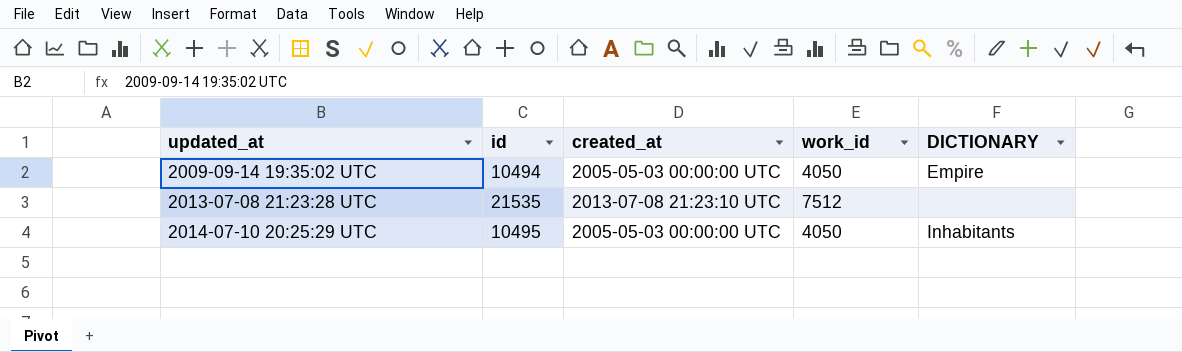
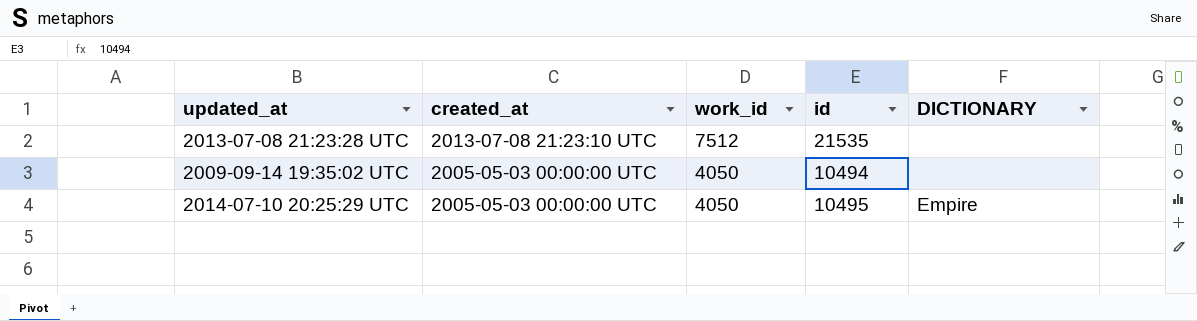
row order: updated_at ascending -> created_at descending
column id | position: 2 -> 4
2009-09-14 19:35:02 UTC | DICTIONARY: Empire -> none
2014-07-10 20:25:29 UTC | DICTIONARY: Inhabitants -> Empire

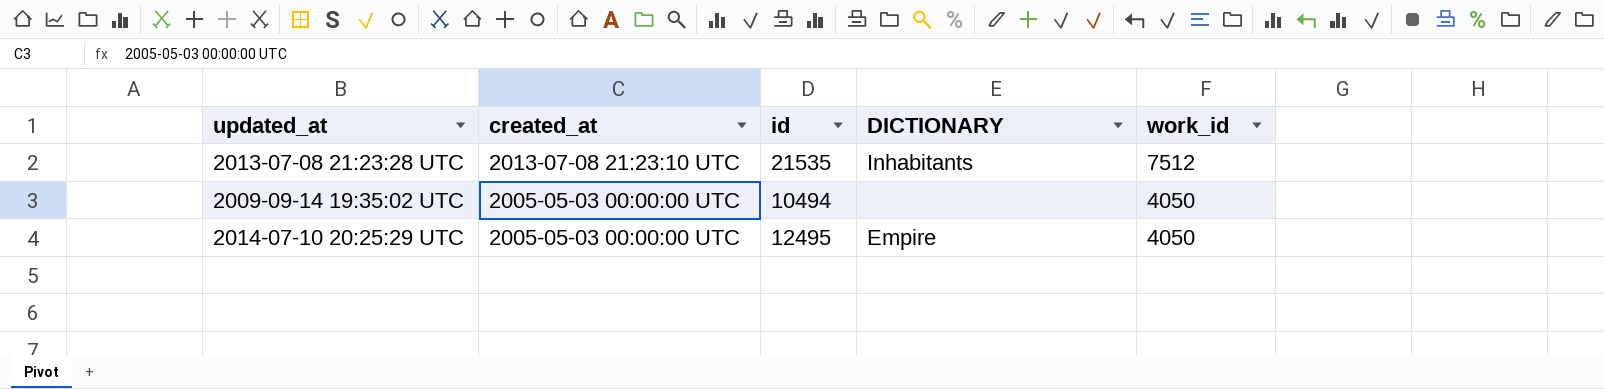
column work_id | position: 3 -> 5
2013-07-08 21:23:28 UTC | DICTIONARY: none -> Inhabitants
2014-07-10 20:25:29 UTC | id: 10495 -> 12495

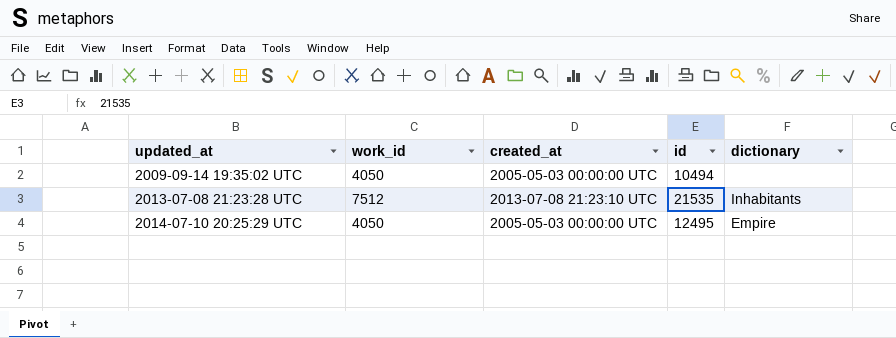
row order: created_at descending -> updated_at ascending
column work_id | position: 5 -> 2
column name: DICTIONARY -> dictionary

